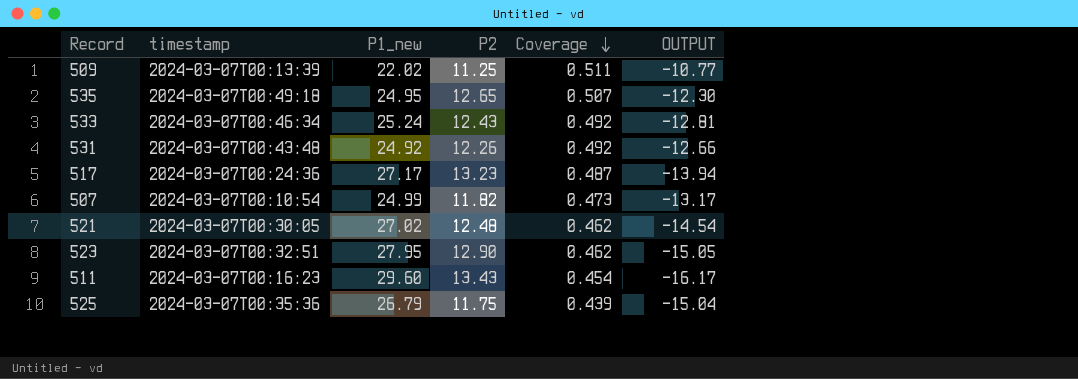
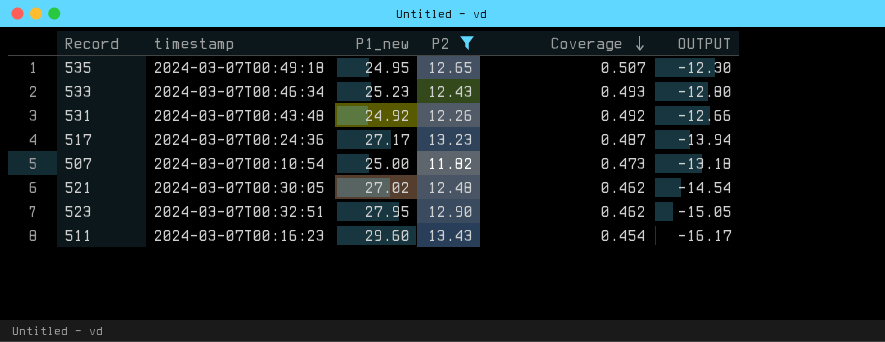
filter: none -> P2 >= 11.82
533 | P1_new: 25.24 -> 25.23
533 | Coverage: 0.492 -> 0.493
533 | OUTPUT: -12.81 -> -12.80
507 | P1_new: 24.99 -> 25.00
507 | OUTPUT: -13.17 -> -13.18

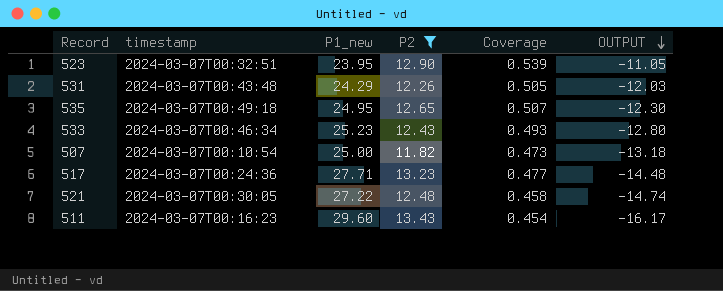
row order: Coverage descending -> OUTPUT descending
523 | P1_new: 27.95 -> 23.95
523 | Coverage: 0.462 -> 0.539
523 | OUTPUT: -15.05 -> -11.05
531 | P1_new: 24.92 -> 24.29
531 | Coverage: 0.492 -> 0.505
531 | OUTPUT: -12.66 -> -12.03
517 | P1_new: 27.17 -> 27.71
517 | Coverage: 0.487 -> 0.477
517 | OUTPUT: -13.94 -> -14.48
521 | P1_new: 27.02 -> 27.22
521 | Coverage: 0.462 -> 0.458
521 | OUTPUT: -14.54 -> -14.74

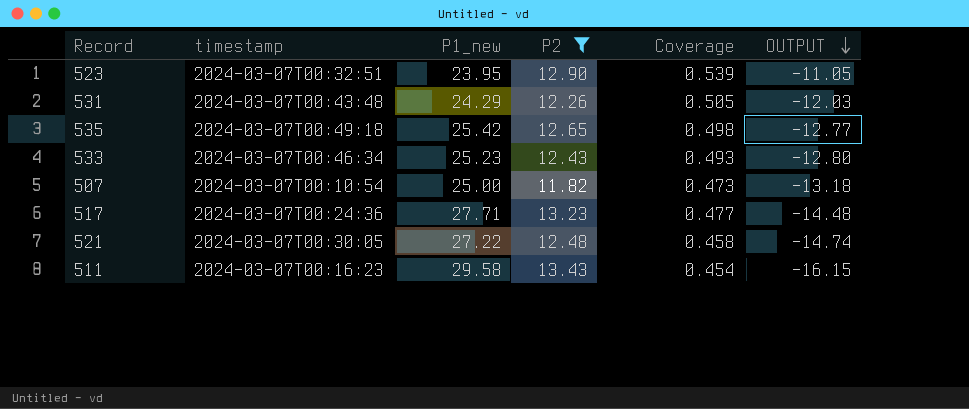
535 | P1_new: 24.95 -> 25.42
535 | Coverage: 0.507 -> 0.498
535 | OUTPUT: -12.30 -> -12.77
511 | P1_new: 29.60 -> 29.58
511 | OUTPUT: -16.17 -> -16.15

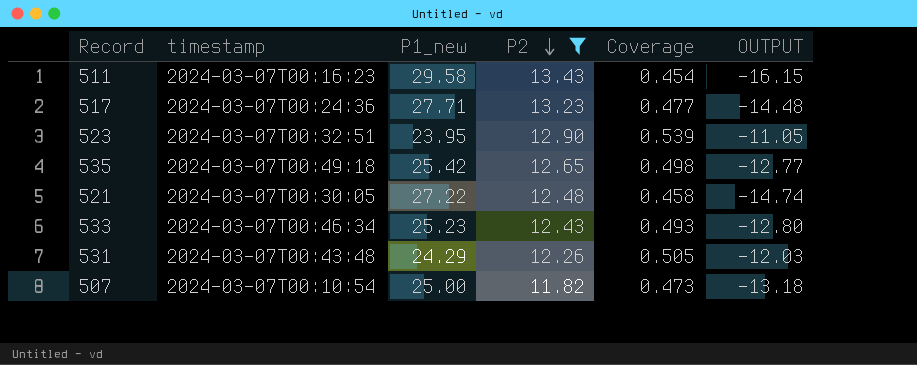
row order: OUTPUT descending -> P2 descending

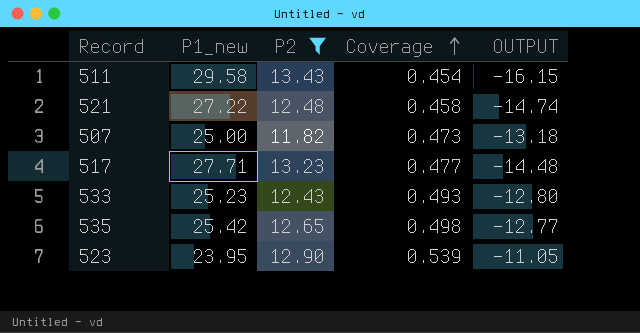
row order: P2 descending -> Coverage ascending
column timestamp | position: 2 -> none
row 531: 2024-03-07T00:43:48 | 24.29 | 12.26 | 0.505 | -12.03 -> none

